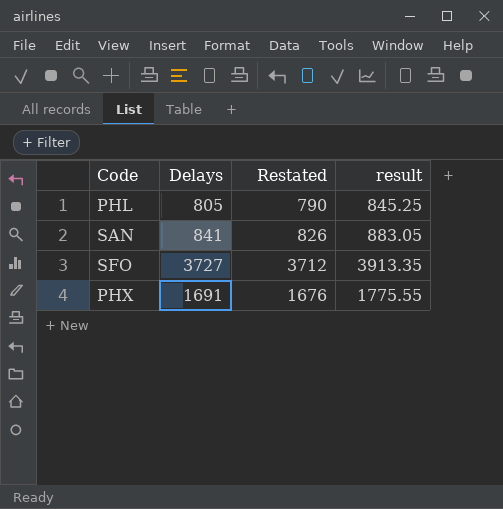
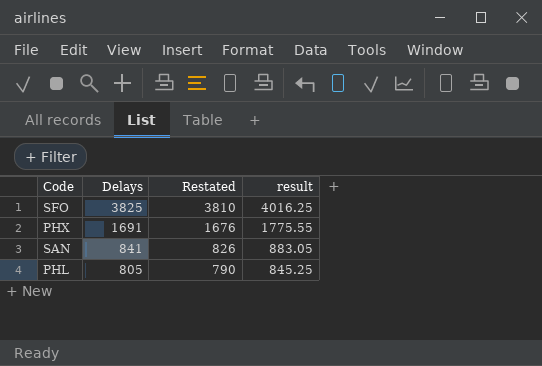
row order: none -> Delays descending
SFO | Delays: 3727 -> 3825
SFO | Restated: 3712 -> 3810
SFO | result: 3913.35 -> 4016.25

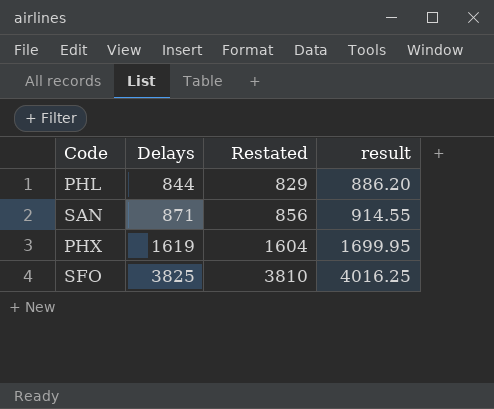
row order: Delays descending -> Delays ascending
PHL | Delays: 805 -> 844
PHL | Restated: 790 -> 829
PHL | result: 845.25 -> 886.20
SAN | Delays: 841 -> 871
SAN | Restated: 826 -> 856
SAN | result: 883.05 -> 914.55
PHX | Delays: 1691 -> 1619
PHX | Restated: 1676 -> 1604
PHX | result: 1775.55 -> 1699.95

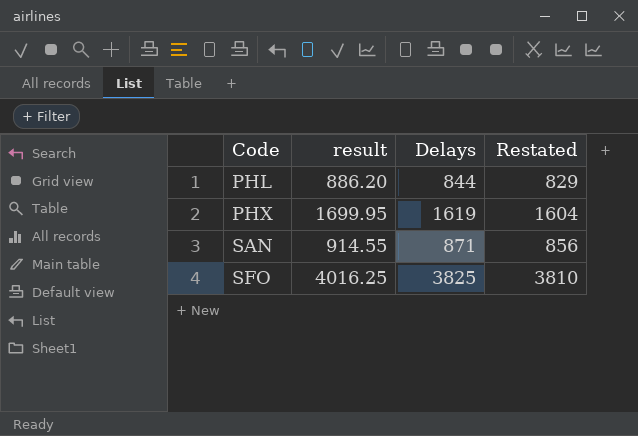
row order: Delays ascending -> Code ascending
column result | position: 4 -> 2

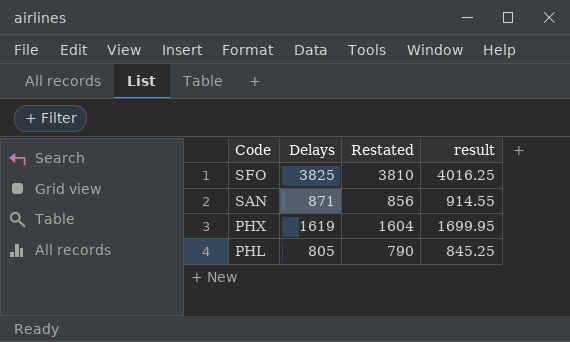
row order: Code ascending -> Code descending
column result | position: 2 -> 4
PHL | Delays: 844 -> 805
PHL | Restated: 829 -> 790
PHL | result: 886.20 -> 845.25

